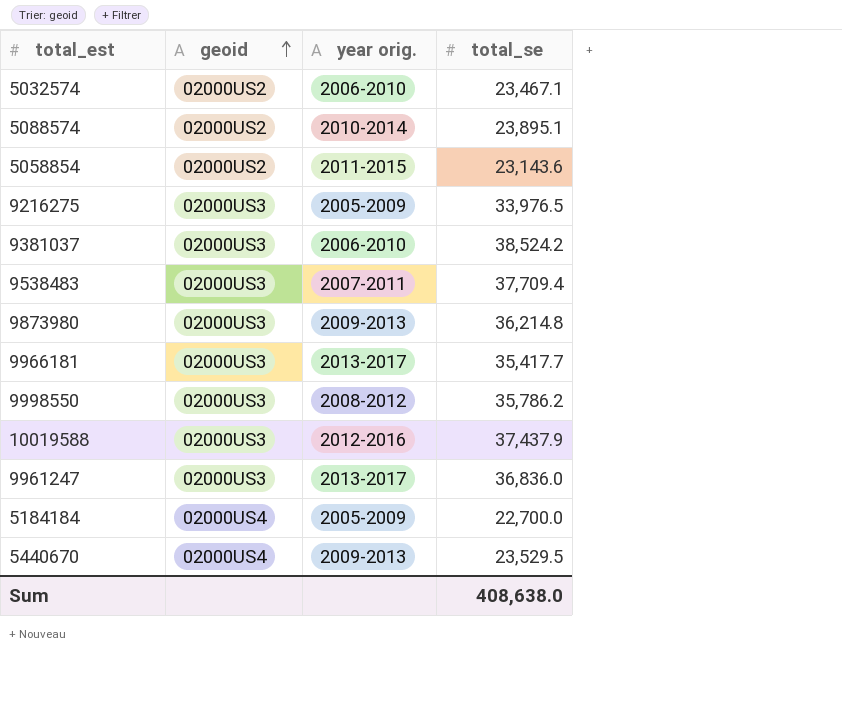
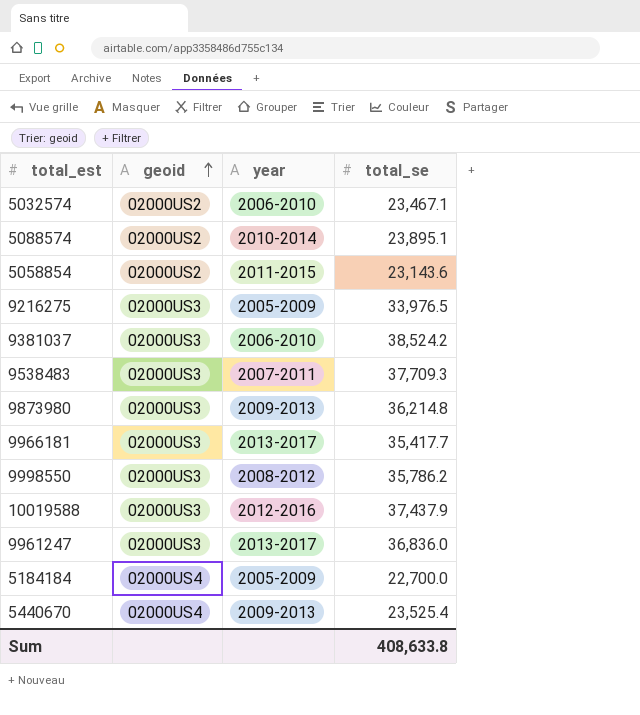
column name: year orig. -> year
9538483 | total_se: 37,709.4 -> 37,709.3
5440670 | total_se: 23,529.5 -> 23,525.4
Sum | total_se: 408,638.0 -> 408,633.8

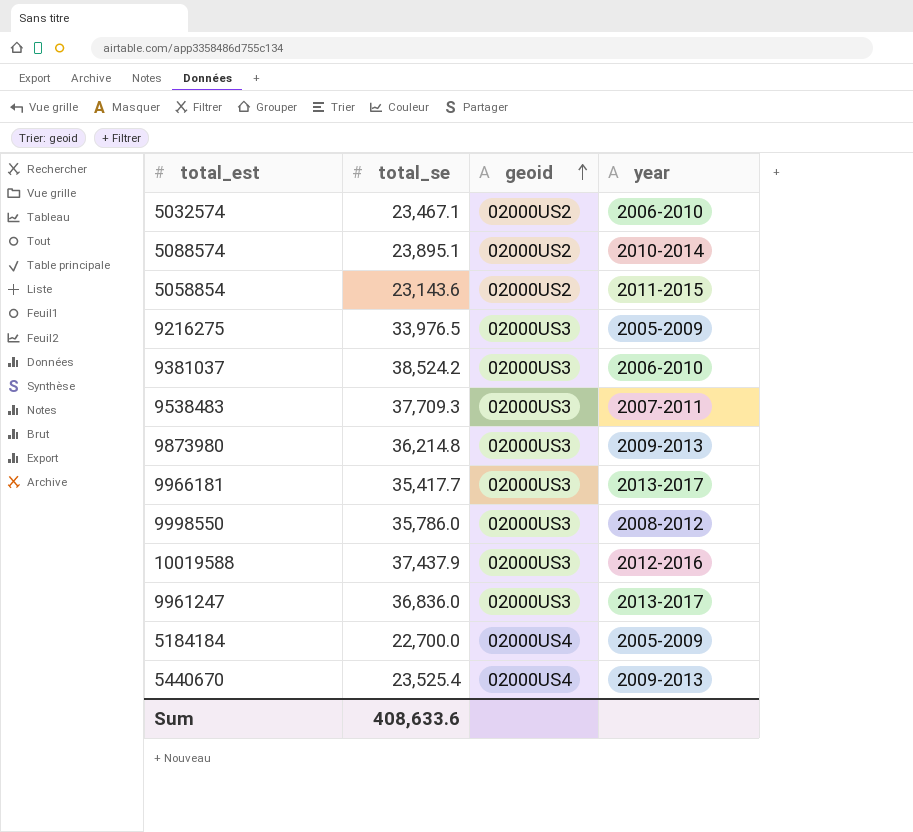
column total_se | position: 4 -> 2
9998550 | total_se: 35,786.2 -> 35,786.0
Sum | total_se: 408,633.8 -> 408,633.6

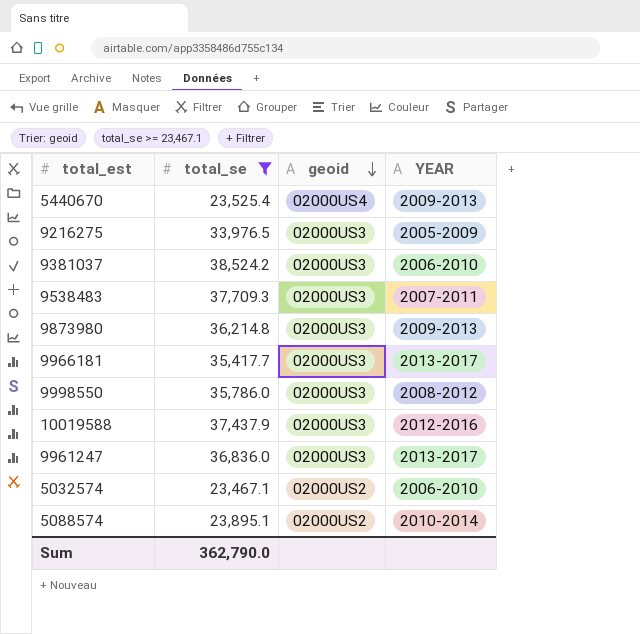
filter: none -> total_se >= 23,467.1
row order: geoid ascending -> geoid descending
column name: year -> YEAR
Sum | total_se: 408,633.6 -> 362,790.0

